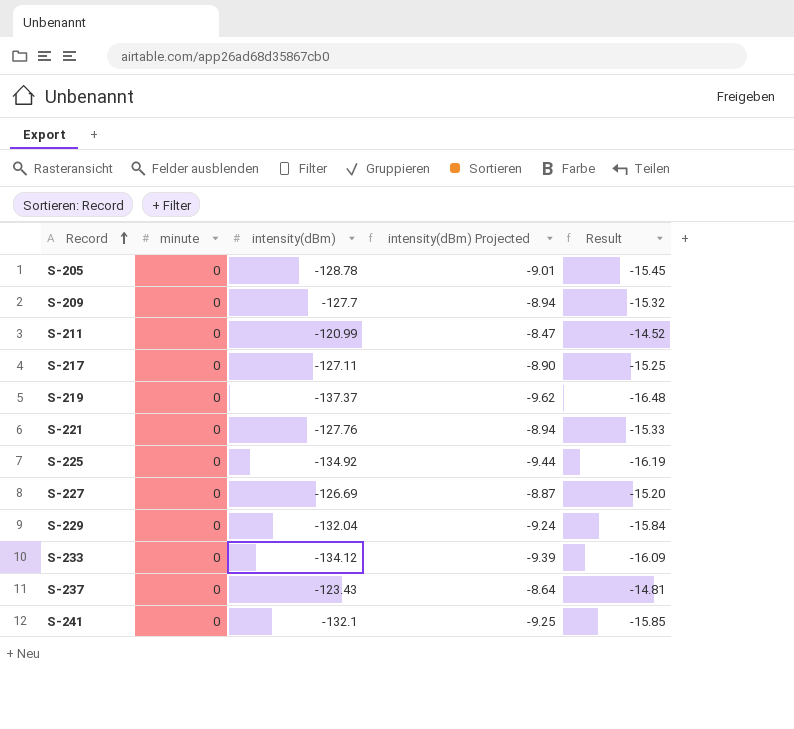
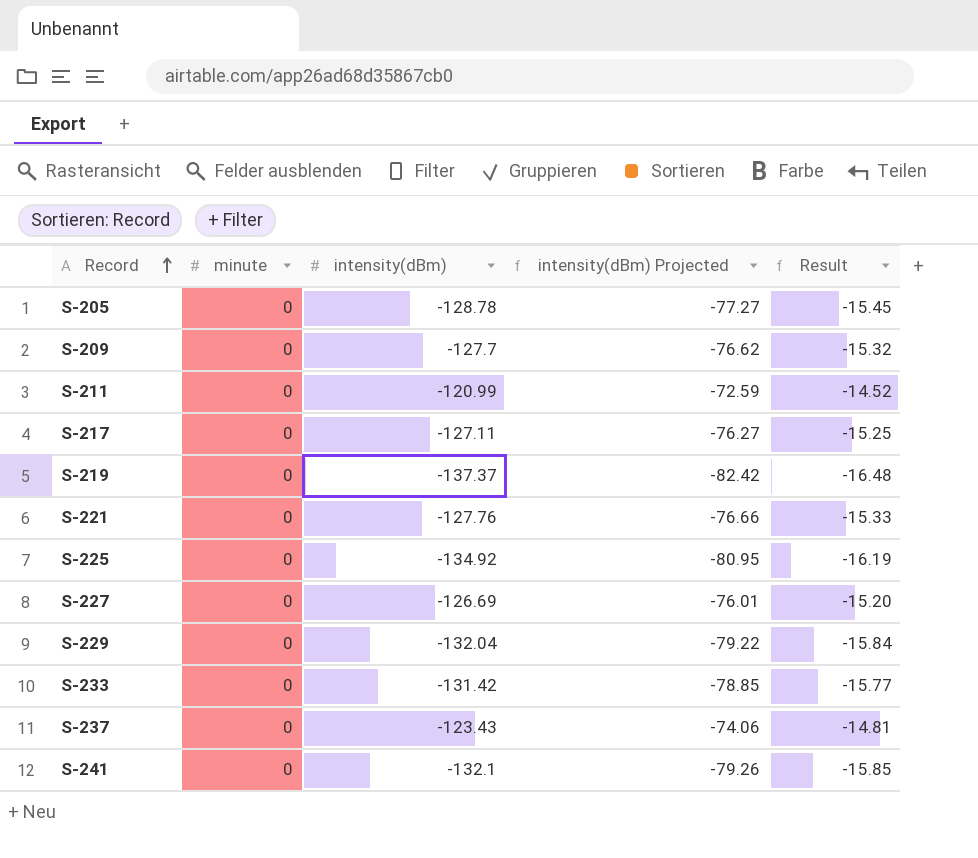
column intensity(dBm) Projected | formula: [intensity(dBm)] * 0.07 -> [intensity(dBm)] * 0.6
S-233 | intensity(dBm): -134.12 -> -131.42
S-233 | Result: -16.09 -> -15.77

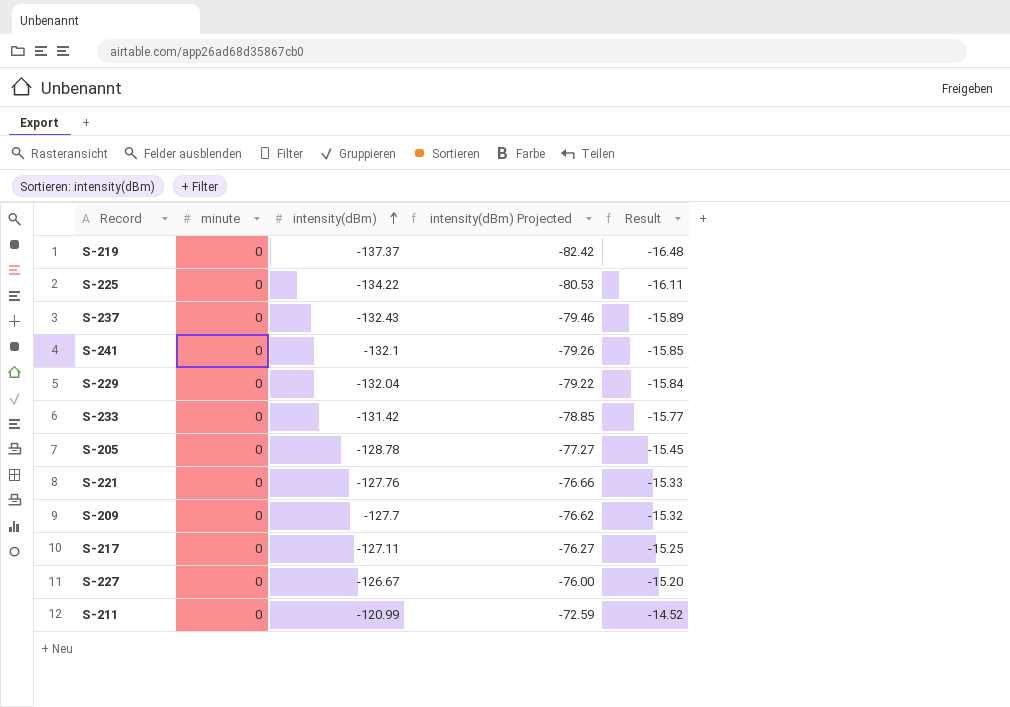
row order: Record ascending -> intensity(dBm) ascending
S-225 | intensity(dBm): -134.92 -> -134.22
S-225 | intensity(dBm) Projected: -80.95 -> -80.53
S-225 | Result: -16.19 -> -16.11
S-237 | intensity(dBm): -123.43 -> -132.43
S-237 | intensity(dBm) Projected: -74.06 -> -79.46
S-237 | Result: -14.81 -> -15.89
S-227 | intensity(dBm): -126.69 -> -126.67
S-227 | intensity(dBm) Projected: -76.01 -> -76.00

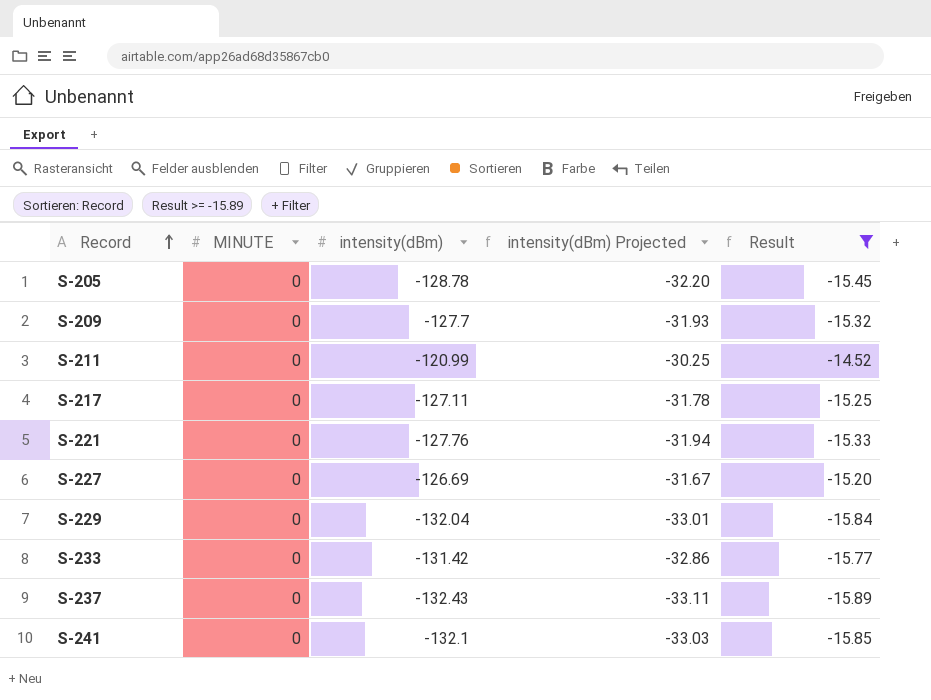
filter: none -> Result >= -15.89
row order: intensity(dBm) ascending -> Record ascending
column name: minute -> MINUTE
column intensity(dBm) Projected | formula: [intensity(dBm)] * 0.6 -> [intensity(dBm)] * 0.25
S-227 | intensity(dBm): -126.67 -> -126.69

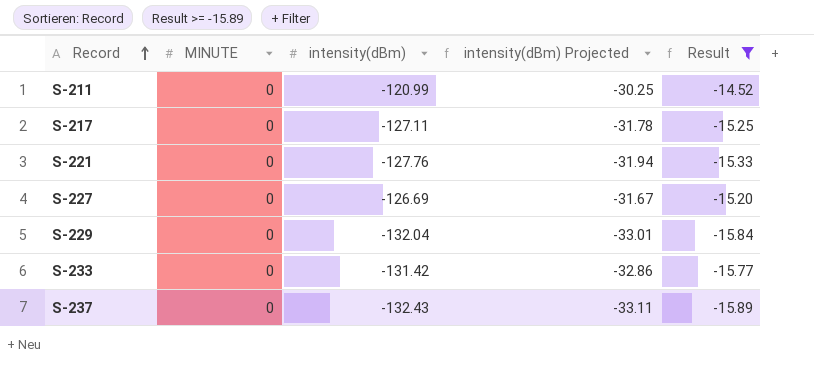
row S-205: 0 | -128.78 | -32.20 | -15.45 -> none
row S-209: 0 | -127.7 | -31.93 | -15.32 -> none
row S-241: 0 | -132.1 | -33.03 | -15.85 -> none

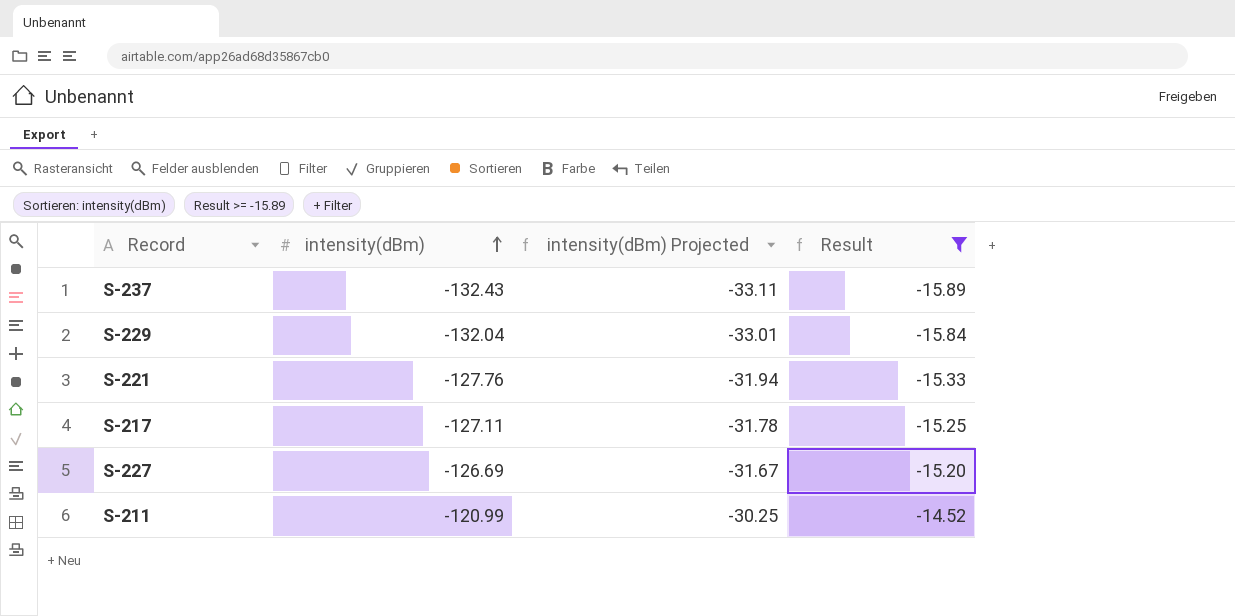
row order: Record ascending -> intensity(dBm) ascending
column MINUTE | position: 2 -> none
row S-233: 0 | -131.42 | -32.86 | -15.77 -> none

